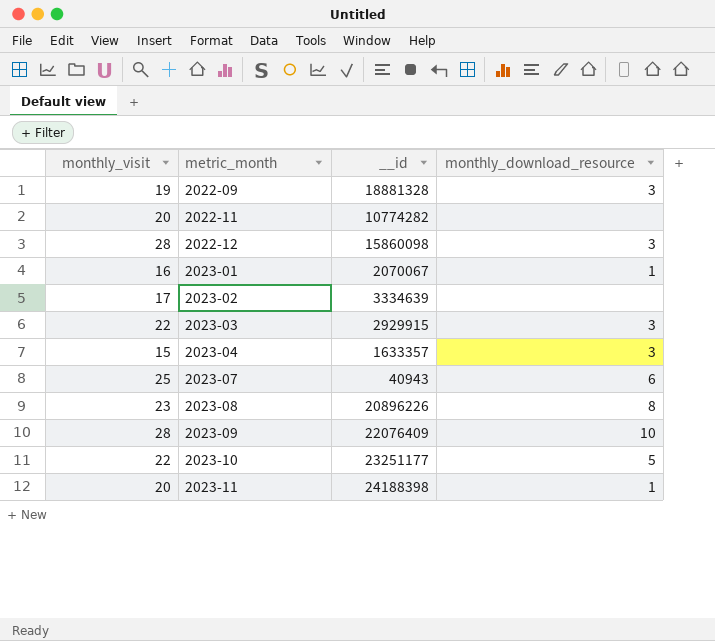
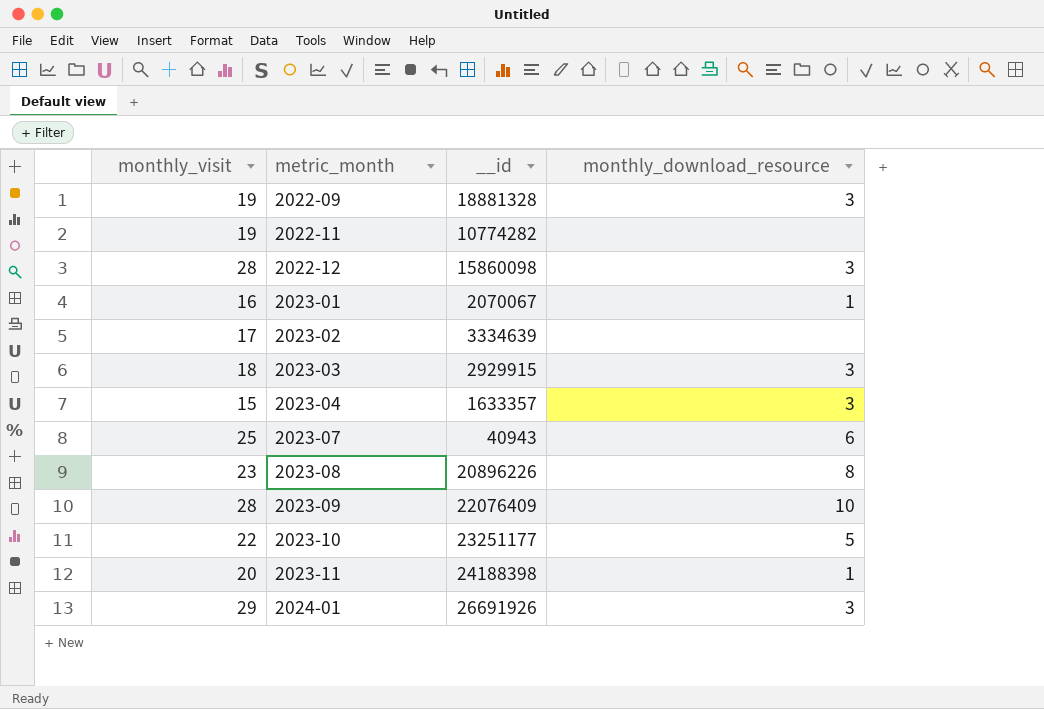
2022-11 | monthly_visit: 20 -> 19
2023-03 | monthly_visit: 22 -> 18
row 2024-01: none -> 29 | 26691926 | 3

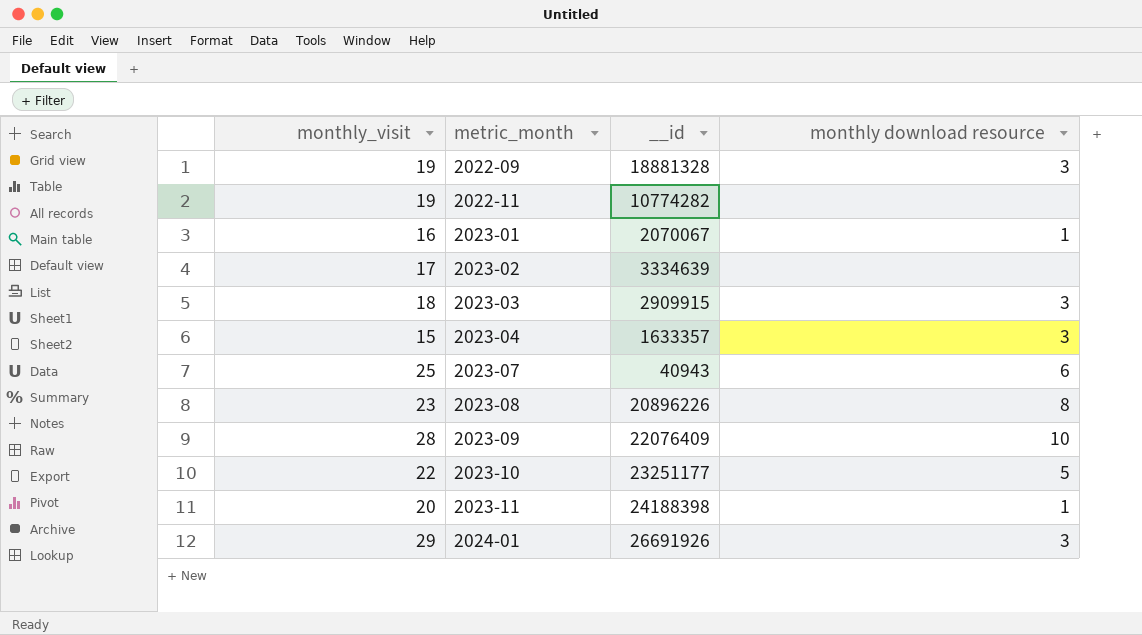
column name: monthly_download_resource -> monthly download resource
row 2022-12: 28 | 15860098 | 3 -> none
2023-03 | __id: 2929915 -> 2909915

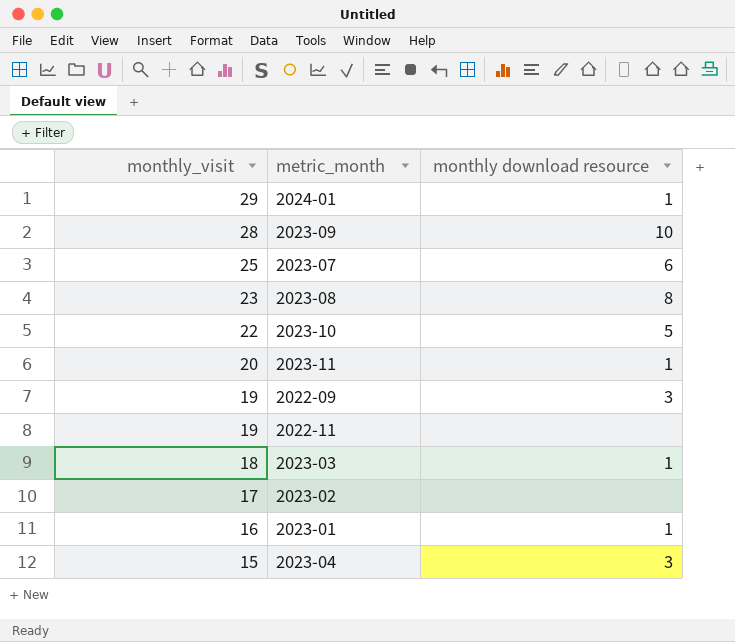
row order: metric_month ascending -> monthly_visit descending
column __id | position: 3 -> none
2024-01 | monthly download resource: 3 -> 1
2023-03 | monthly download resource: 3 -> 1

